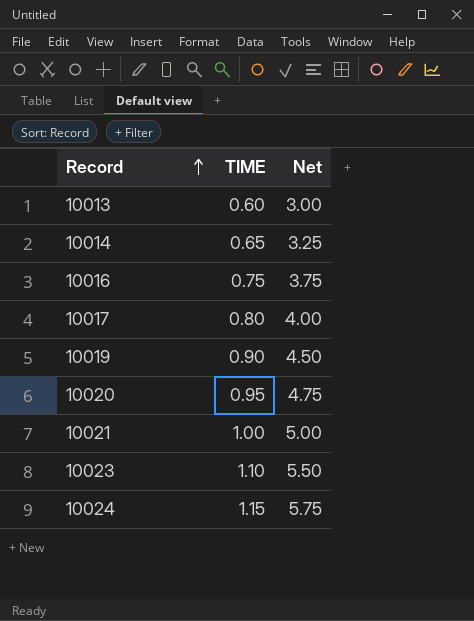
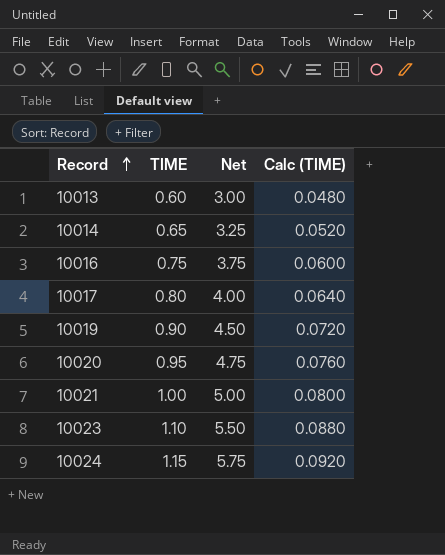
column Calc (TIME) | formula: none -> [TIME] * 0.08

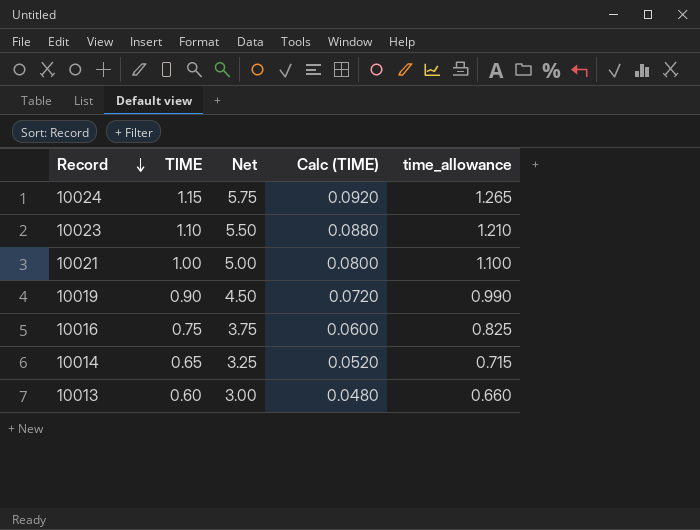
row order: Record ascending -> Record descending
column time_allowance | formula: none -> [TIME] * 1.1
row 10017: 0.80 | 4.00 | 0.0640 -> none
row 10020: 0.95 | 4.75 | 0.0760 -> none

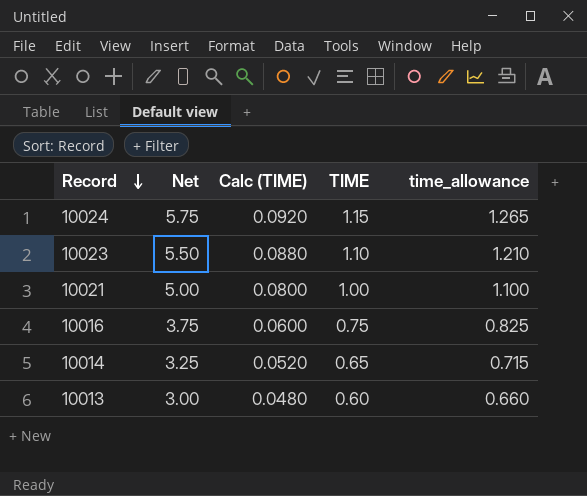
column TIME | position: 2 -> 4
row 10019: 0.90 | 4.50 | 0.0720 | 0.990 -> none

